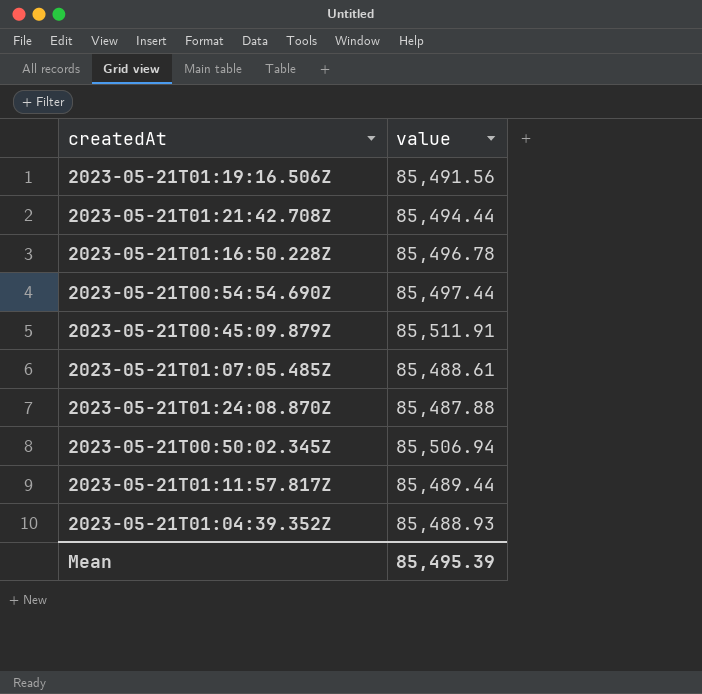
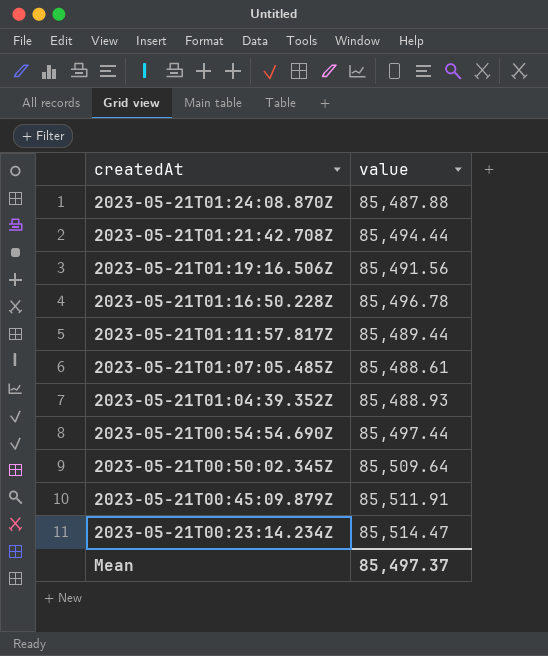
row order: none -> createdAt descending
2023-05-21T00:50:02.345Z | value: 85,506.94 -> 85,509.64
row 2023-05-21T00:23:14.234Z: none -> 85,514.47
Mean | value: 85,495.39 -> 85,497.37

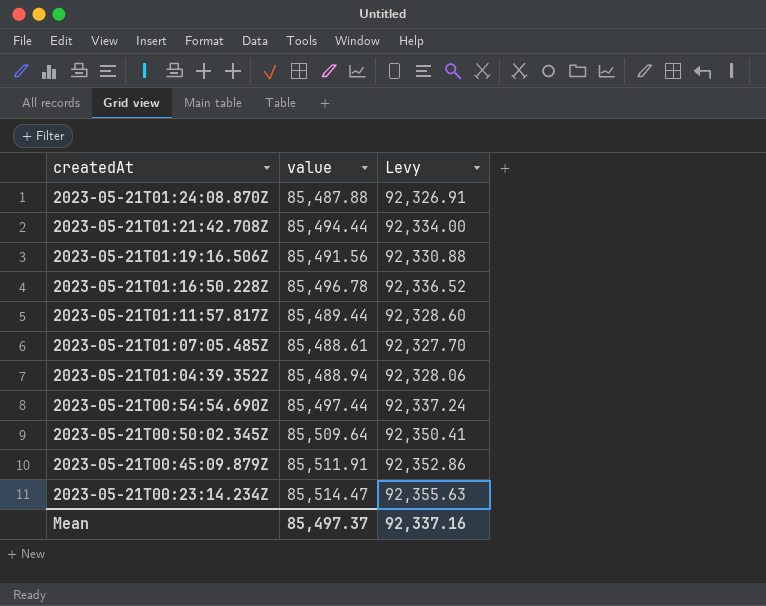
column Levy | formula: none -> [value] * 1.08
2023-05-21T01:04:39.352Z | value: 85,488.93 -> 85,488.94

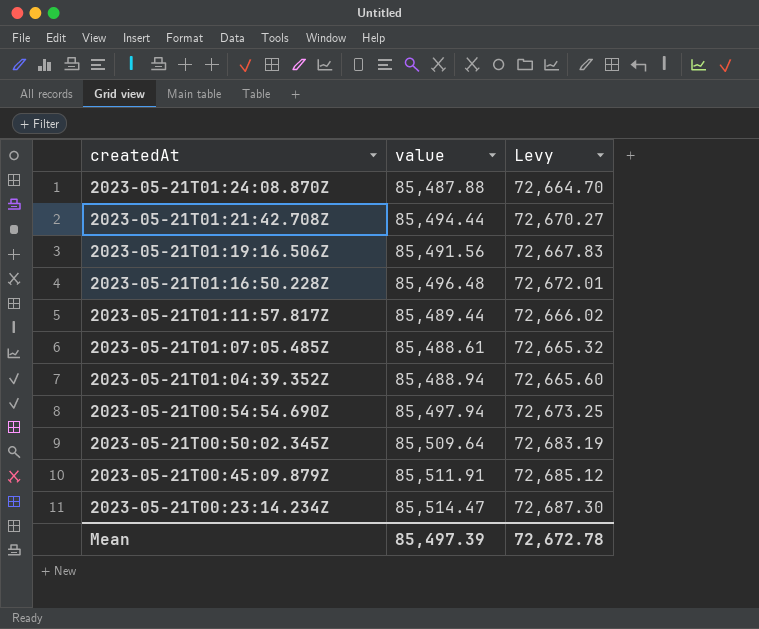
column Levy | formula: [value] * 1.08 -> [value] * 0.85
2023-05-21T01:16:50.228Z | value: 85,496.78 -> 85,496.48
2023-05-21T00:54:54.690Z | value: 85,497.44 -> 85,497.94
Mean | value: 85,497.37 -> 85,497.39
Mean | Levy: 92,337.16 -> 72,672.78

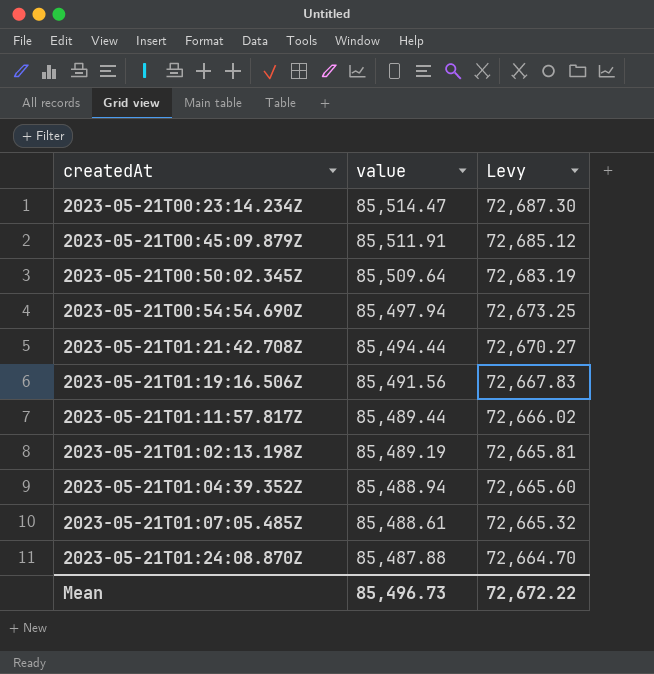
row order: createdAt descending -> value descending
row 2023-05-21T01:16:50.228Z: 85,496.48 | 72,672.01 -> none
row 2023-05-21T01:02:13.198Z: none -> 85,489.19 | 72,665.81
Mean | value: 85,497.39 -> 85,496.73
Mean | Levy: 72,672.78 -> 72,672.22

